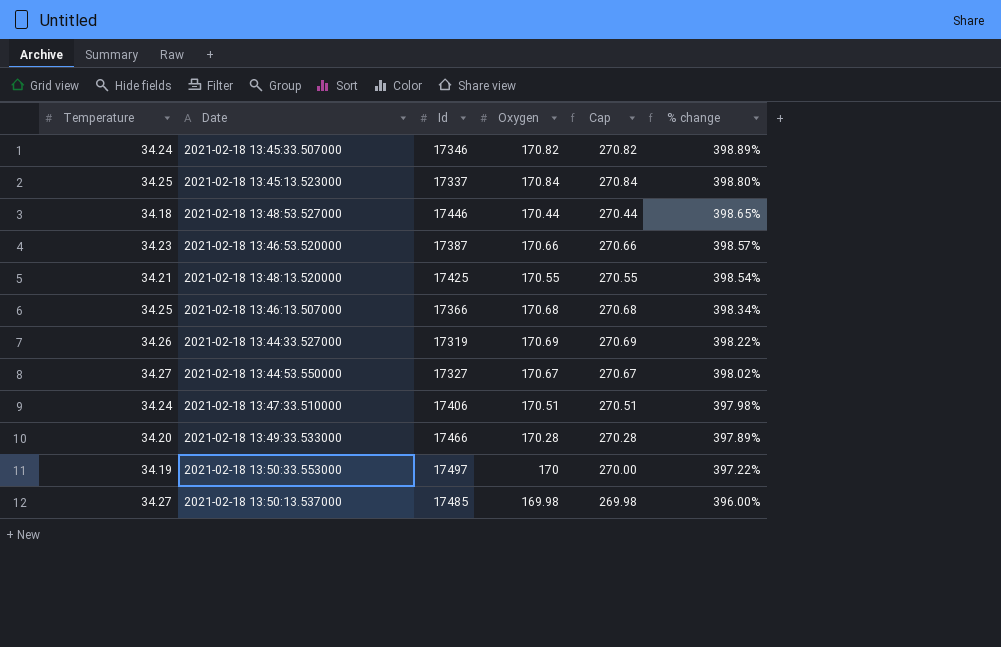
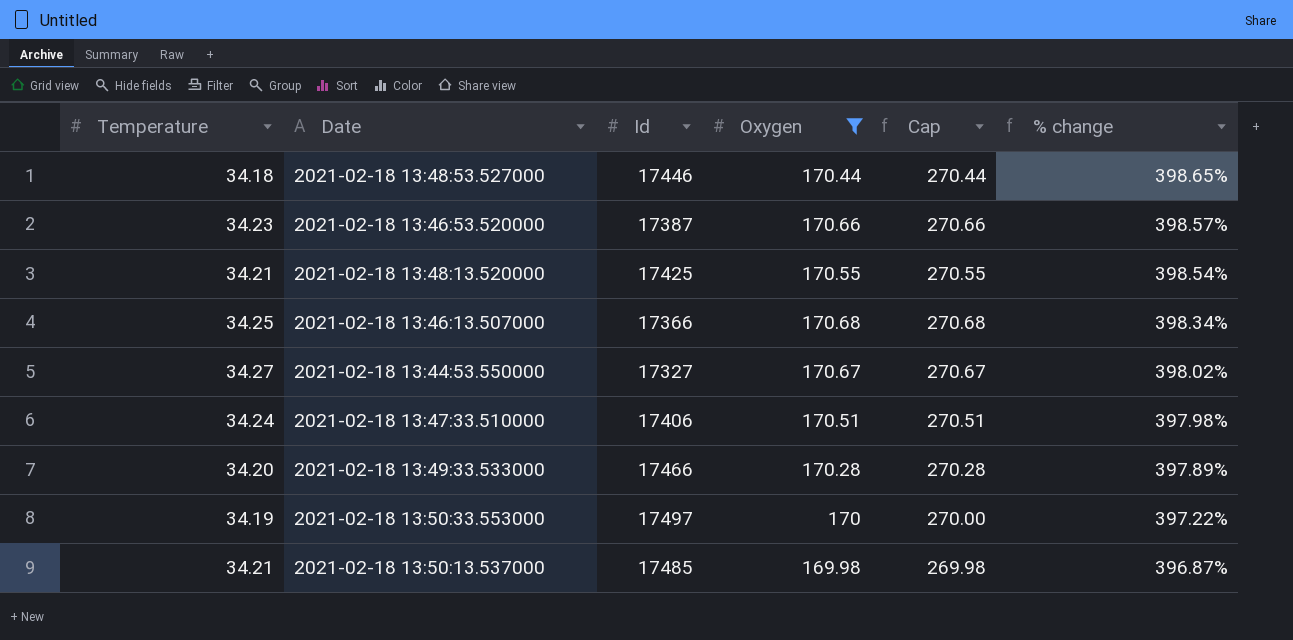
filter: none -> Oxygen <= 170.68
2021-02-18 13:50:13.537000 | Temperature: 34.27 -> 34.21
2021-02-18 13:50:13.537000 | % change: 396.00% -> 396.87%

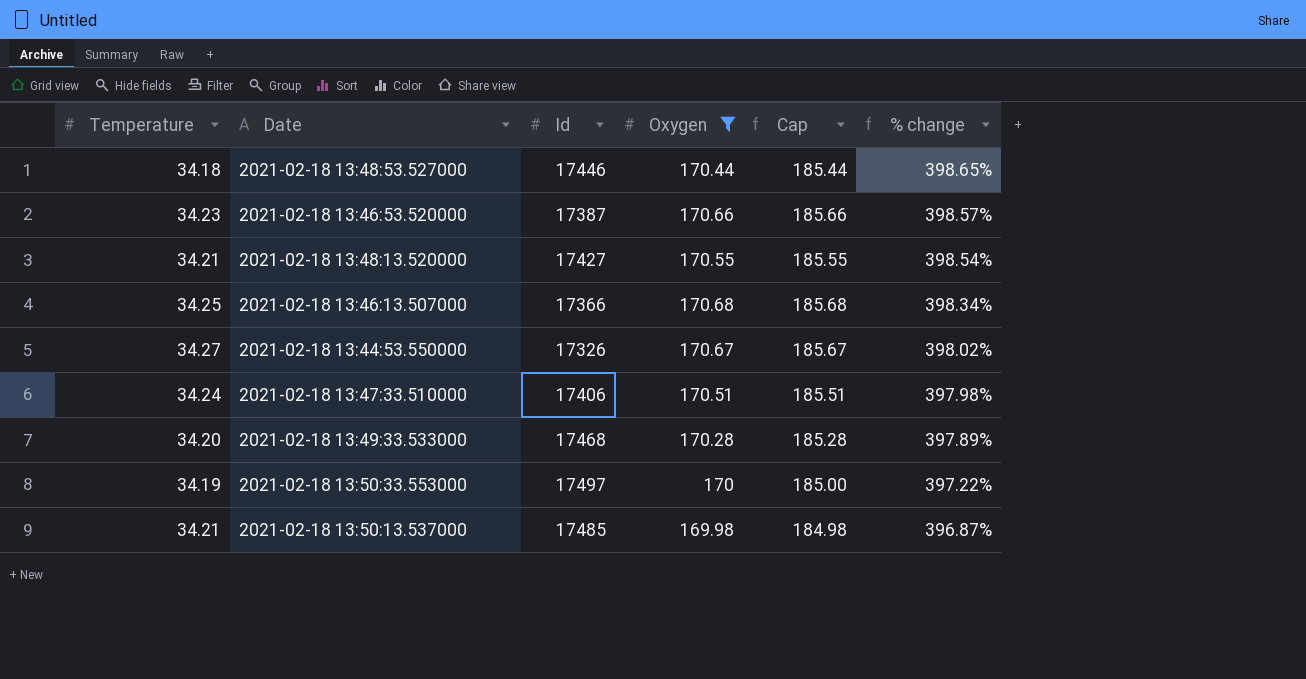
column Cap | formula: [Oxygen] + 100 -> [Oxygen] + 15
2021-02-18 13:48:13.520000 | Id: 17425 -> 17427
2021-02-18 13:44:53.550000 | Id: 17327 -> 17326
2021-02-18 13:49:33.533000 | Id: 17466 -> 17468

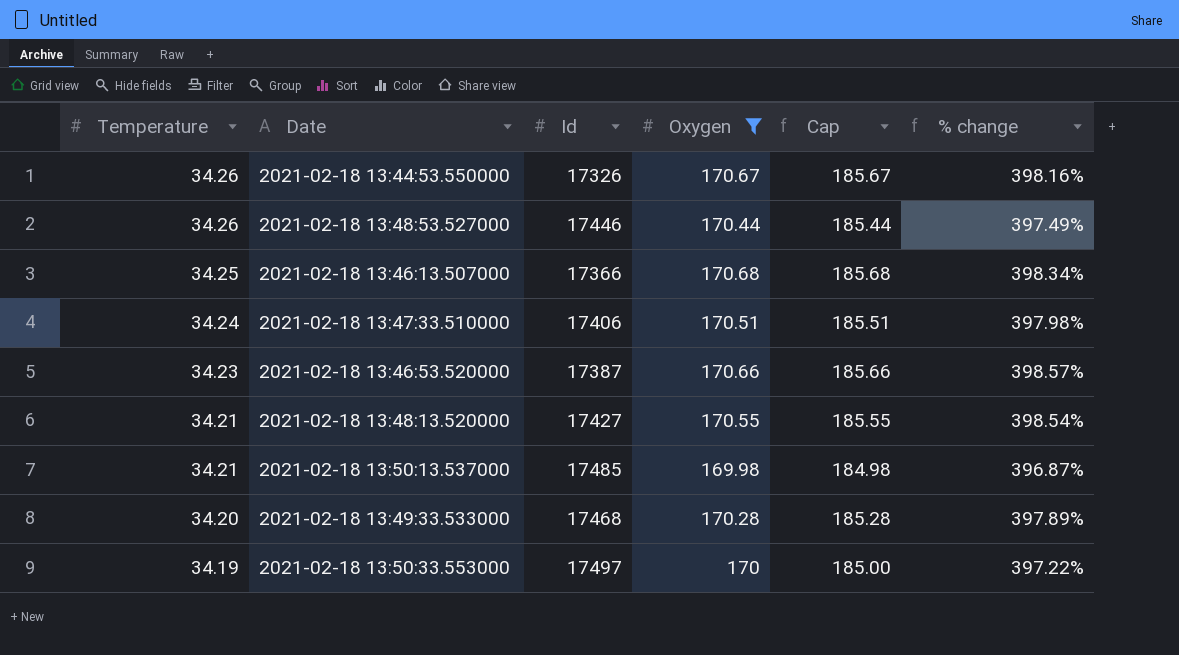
row order: % change descending -> Temperature descending
2021-02-18 13:44:53.550000 | Temperature: 34.27 -> 34.26
2021-02-18 13:44:53.550000 | % change: 398.02% -> 398.16%
2021-02-18 13:48:53.527000 | Temperature: 34.18 -> 34.26
2021-02-18 13:48:53.527000 | % change: 398.65% -> 397.49%

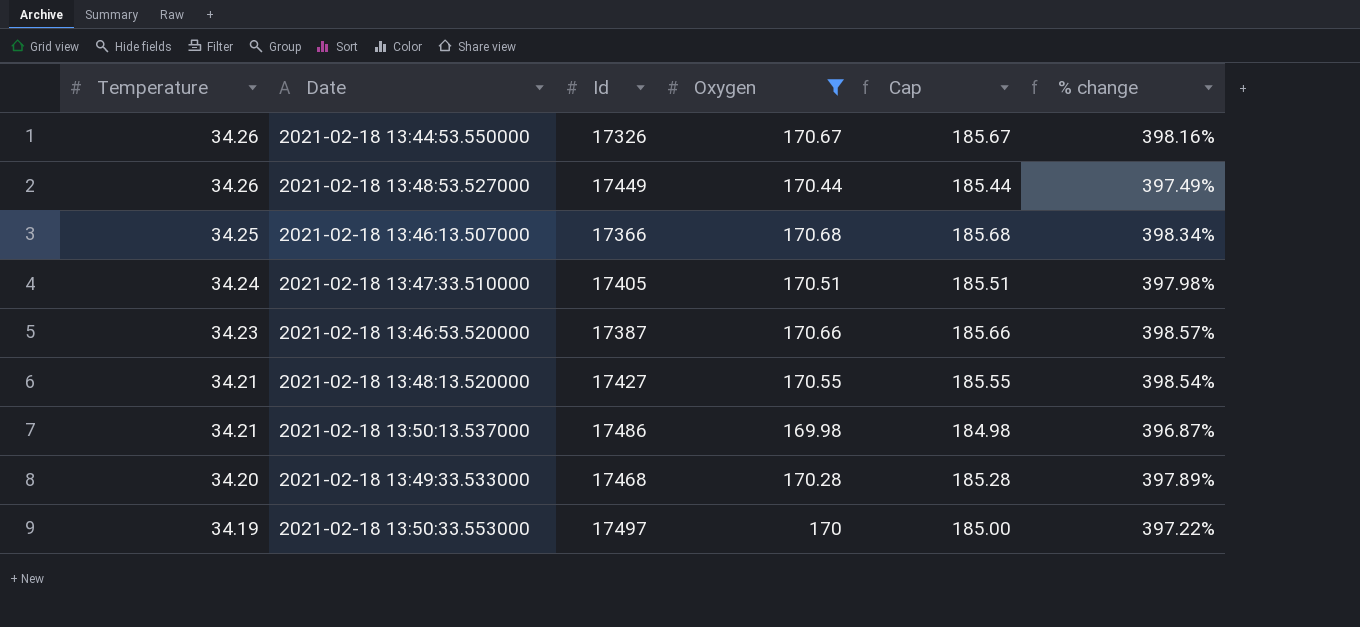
2021-02-18 13:48:53.527000 | Id: 17446 -> 17449
2021-02-18 13:47:33.510000 | Id: 17406 -> 17405
2021-02-18 13:50:13.537000 | Id: 17485 -> 17486

